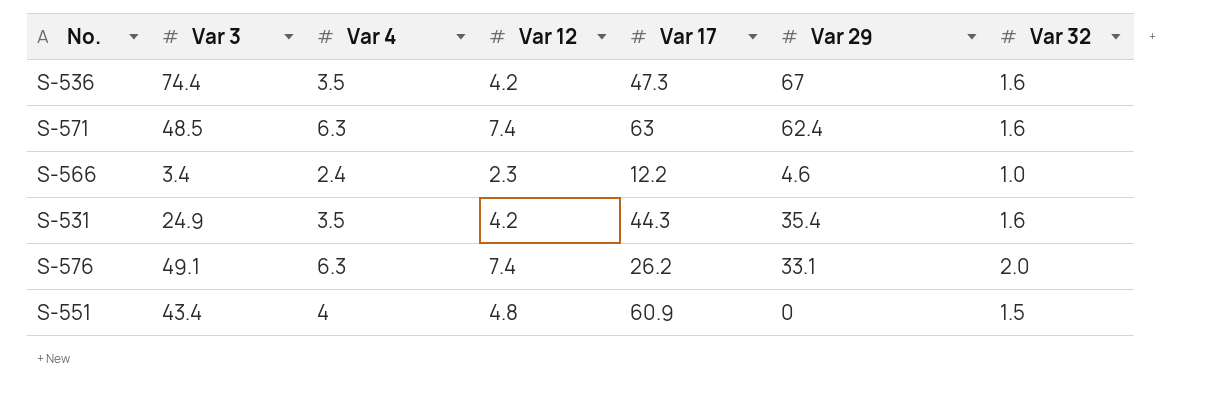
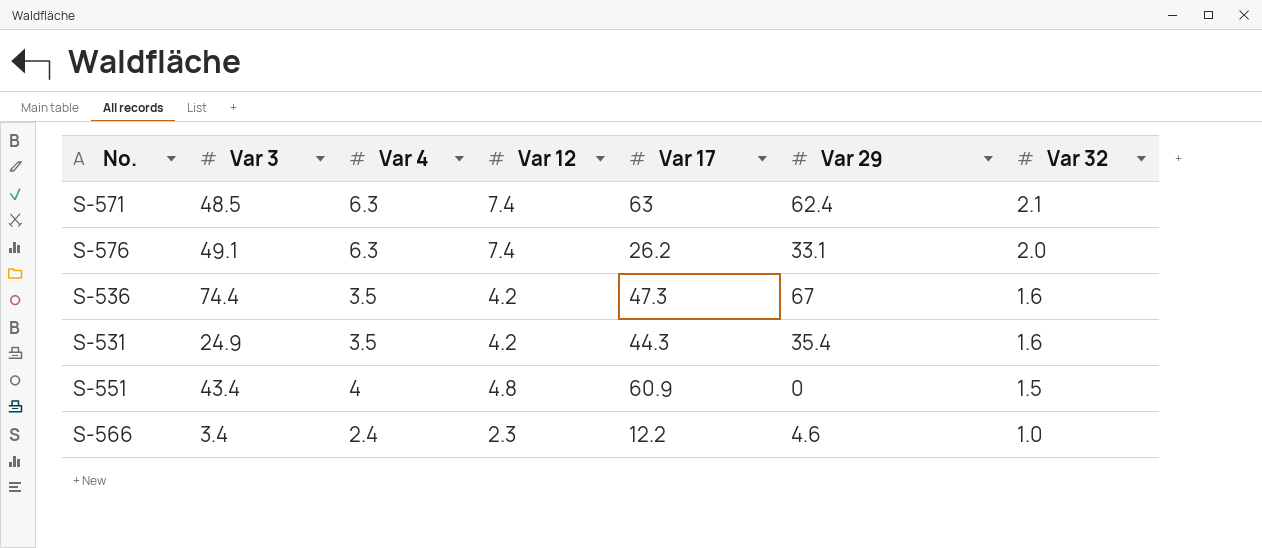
row order: none -> Var 32 descending
S-571 | Var 32: 1.6 -> 2.1

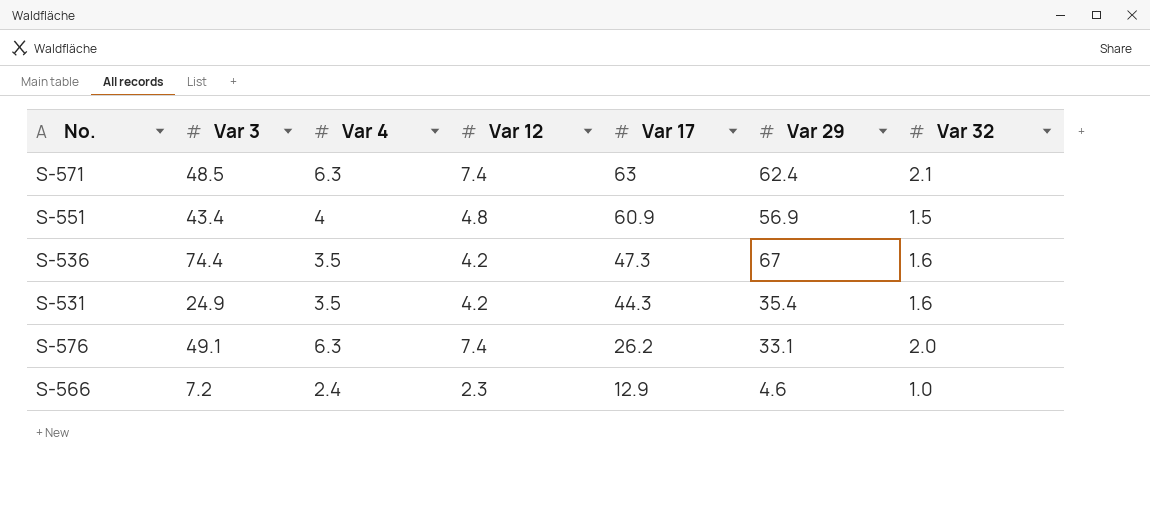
row order: Var 32 descending -> Var 17 descending
S-551 | Var 29: 0 -> 56.9
S-566 | Var 3: 3.4 -> 7.2
S-566 | Var 17: 12.2 -> 12.9

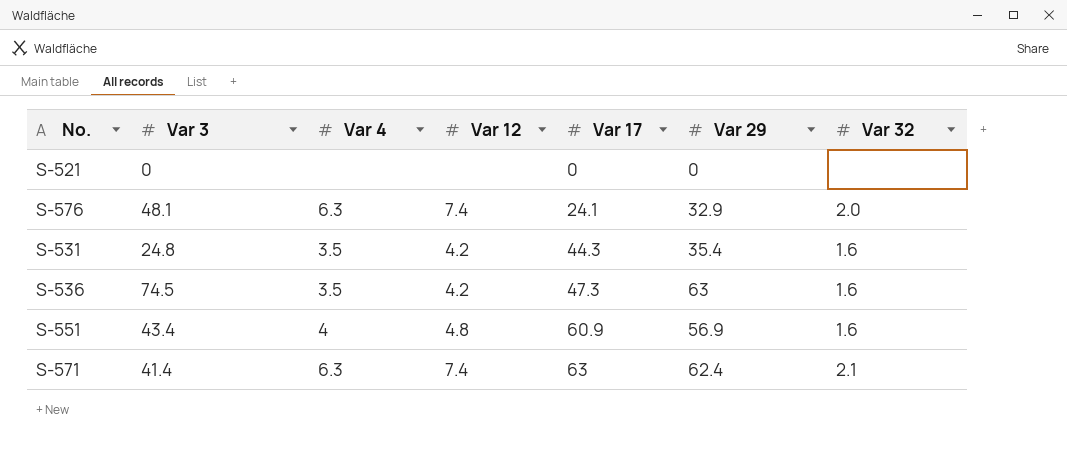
row order: Var 17 descending -> Var 17 ascending
row S-566: 7.2 | 2.4 | 2.3 | 12.9 | 4.6 | 1.0 -> none
row S-521: none -> 0 | none | none | 0 | 0 | none
S-576 | Var 3: 49.1 -> 48.1
S-576 | Var 17: 26.2 -> 24.1
S-576 | Var 29: 33.1 -> 32.9
S-531 | Var 3: 24.9 -> 24.8
S-536 | Var 3: 74.4 -> 74.5
S-536 | Var 29: 67 -> 63
S-551 | Var 32: 1.5 -> 1.6
S-571 | Var 3: 48.5 -> 41.4

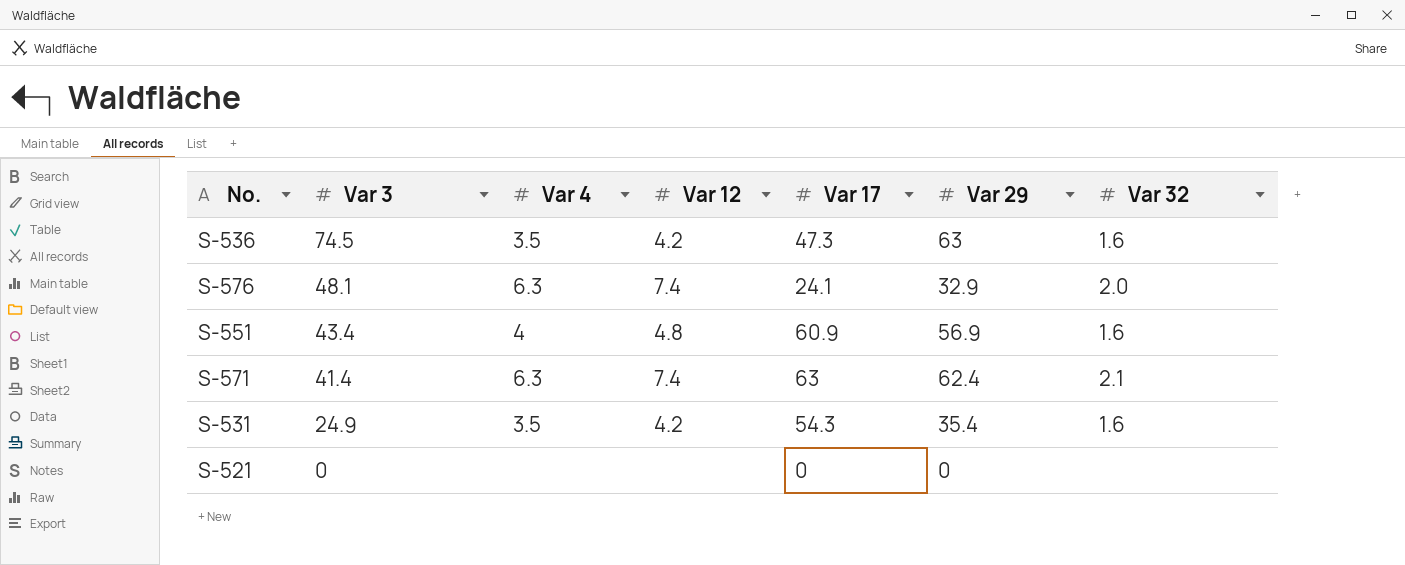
row order: Var 17 ascending -> Var 3 descending
S-531 | Var 3: 24.8 -> 24.9
S-531 | Var 17: 44.3 -> 54.3

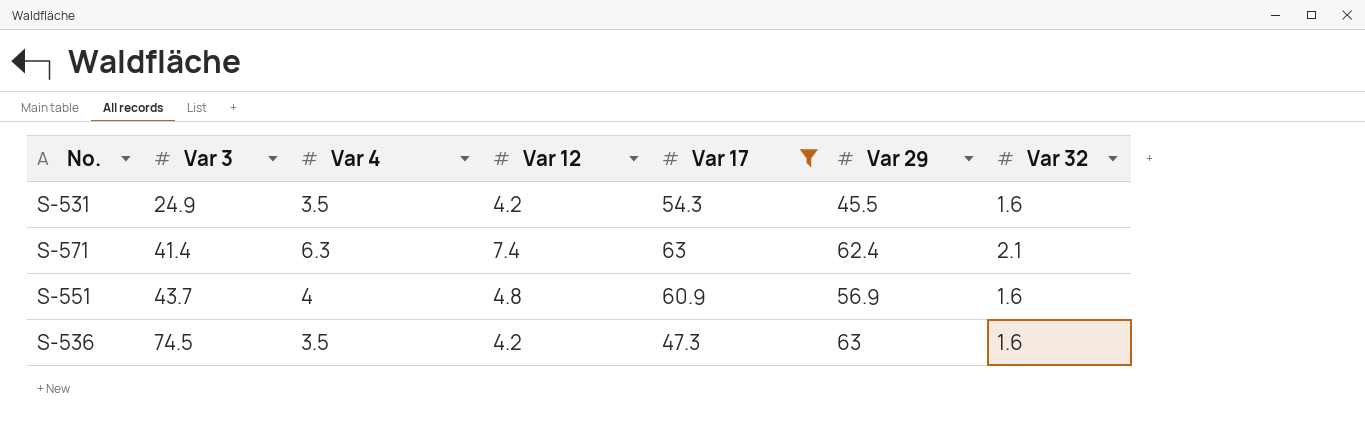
filter: none -> Var 17 >= 47.3
row order: Var 3 descending -> Var 3 ascending
S-531 | Var 29: 35.4 -> 45.5
S-551 | Var 3: 43.4 -> 43.7

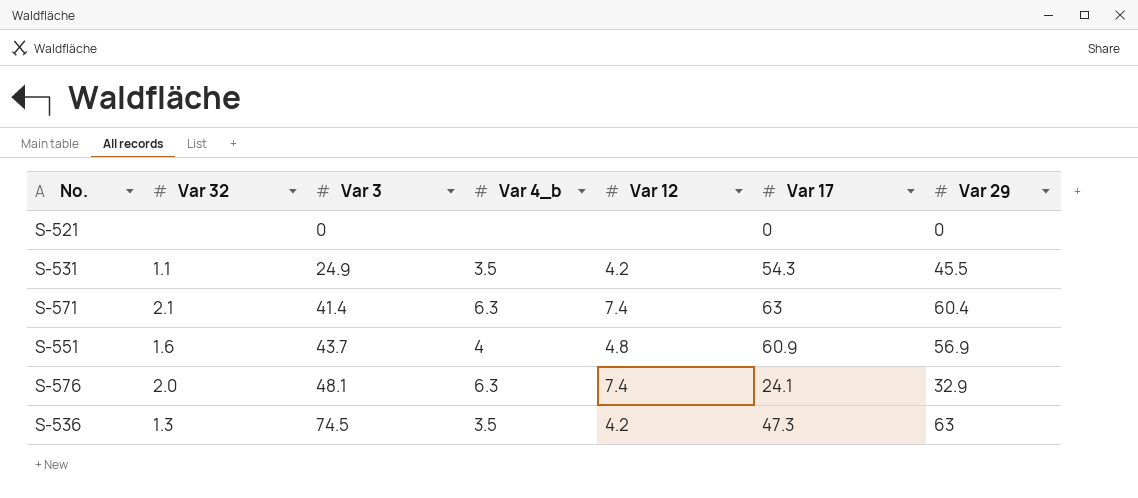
filter: Var 17 >= 47.3 -> none
column Var 32 | position: 7 -> 2
column name: Var 4 -> Var 4_b
S-531 | Var 32: 1.6 -> 1.1
S-571 | Var 29: 62.4 -> 60.4
S-536 | Var 32: 1.6 -> 1.3

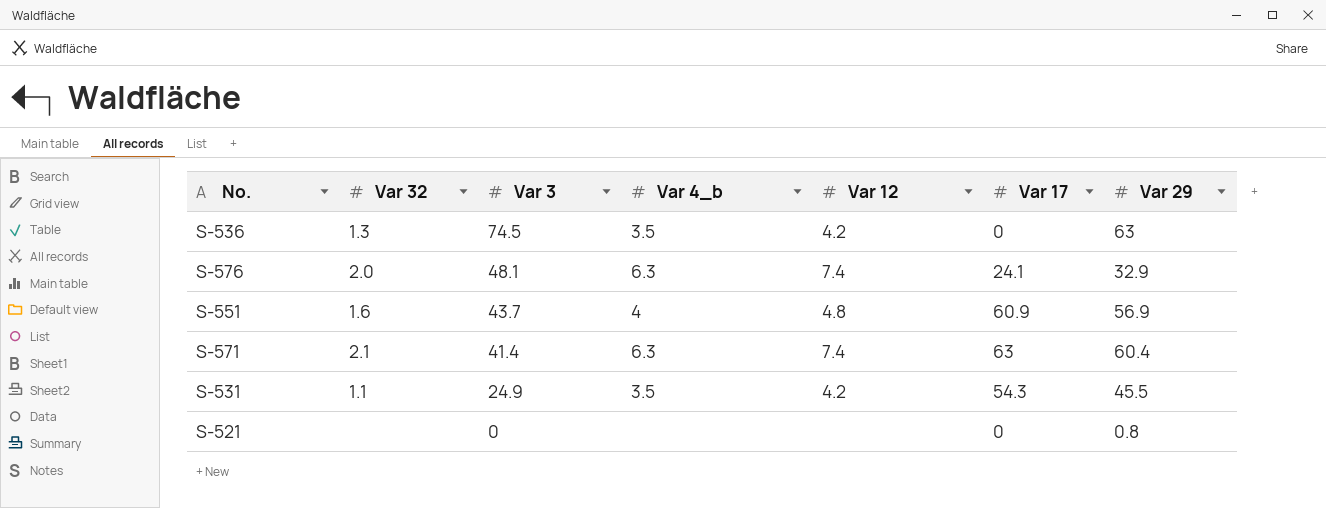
row order: Var 3 ascending -> Var 3 descending
S-536 | Var 17: 47.3 -> 0
S-521 | Var 29: 0 -> 0.8

